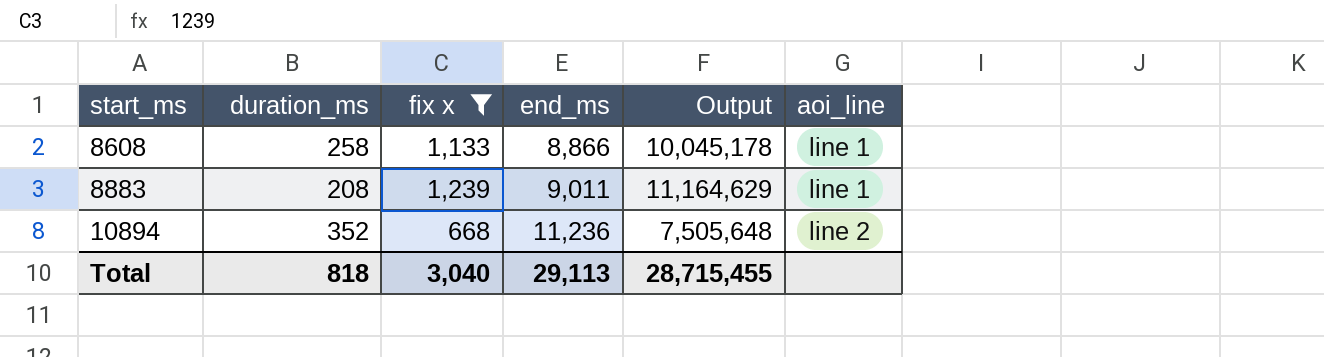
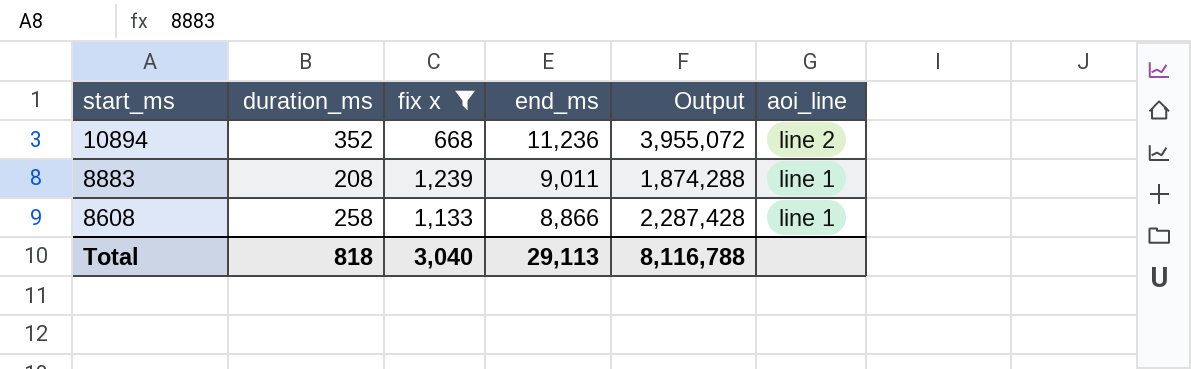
row order: start_ms ascending -> start_ms descending
column Output | formula: [fix x] * [end_ms] -> [duration_ms] * [end_ms]
Total | Output: 28,715,455 -> 8,116,788

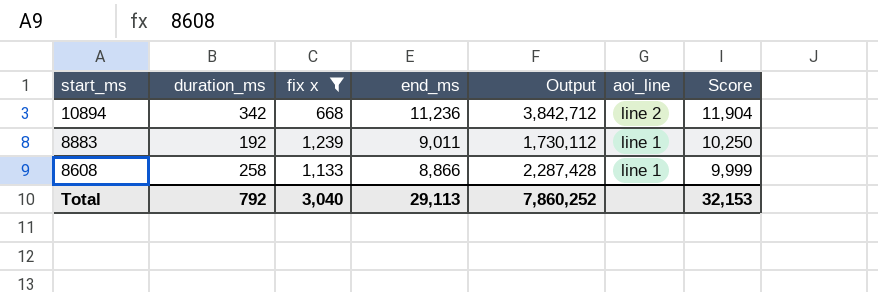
column Score | formula: none -> [fix x] + [end_ms]
10894 | duration_ms: 352 -> 342
10894 | Output: 3,955,072 -> 3,842,712
8883 | duration_ms: 208 -> 192
8883 | Output: 1,874,288 -> 1,730,112
Total | duration_ms: 818 -> 792
Total | Output: 8,116,788 -> 7,860,252

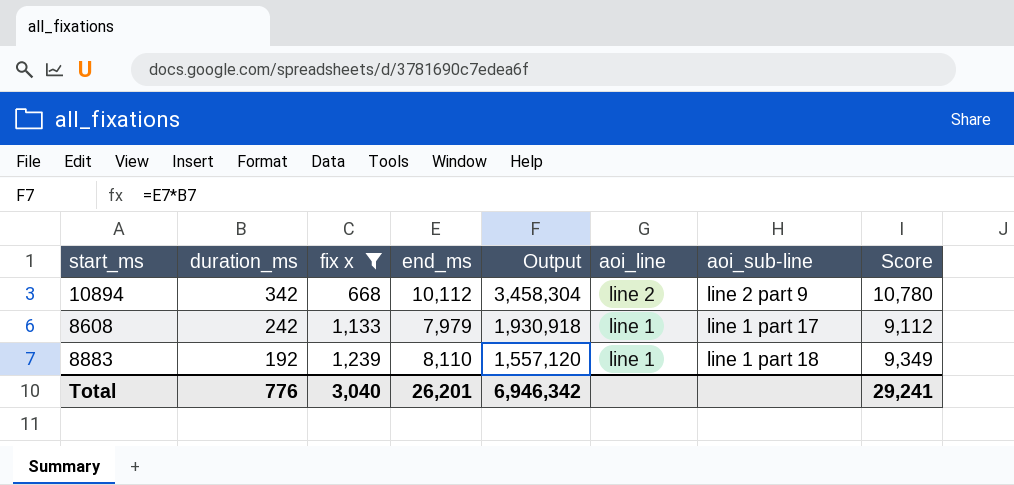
row order: start_ms descending -> duration_ms descending
column aoi_sub-line | position: none -> 7
10894 | end_ms: 11,236 -> 10,112
10894 | Output: 3,842,712 -> 3,458,304
10894 | Score: 11,904 -> 10,780
8608 | duration_ms: 258 -> 242
8608 | end_ms: 8,866 -> 7,979
8608 | Output: 2,287,428 -> 1,930,918
8608 | Score: 9,999 -> 9,112
8883 | end_ms: 9,011 -> 8,110
8883 | Output: 1,730,112 -> 1,557,120
8883 | Score: 10,250 -> 9,349
Total | duration_ms: 792 -> 776
Total | end_ms: 29,113 -> 26,201
Total | Output: 7,860,252 -> 6,946,342
Total | Score: 32,153 -> 29,241

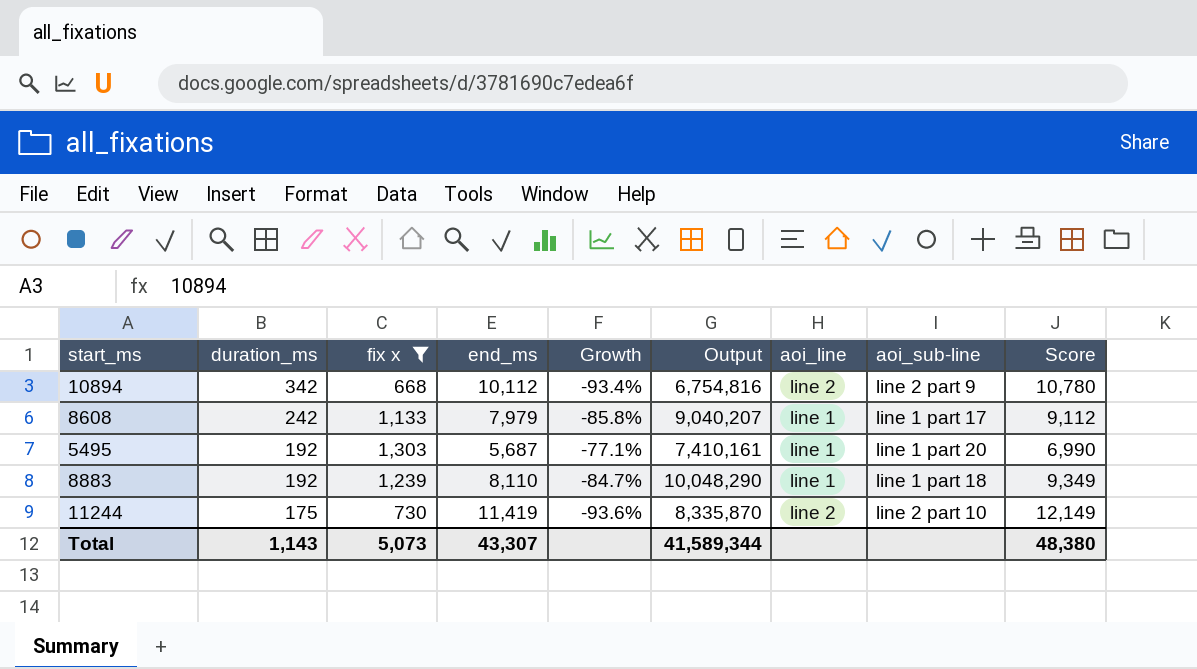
column Growth | formula: none -> ([fix x] - [end_ms]) / [end_ms]
column Output | formula: [duration_ms] * [end_ms] -> [fix x] * [end_ms]
row 5495: none -> 192 | 1,303 | 5,687 | -77.1% | 7,410,161 | line 1 | line 1 part 20 | 6,990
row 11244: none -> 175 | 730 | 11,419 | -93.6% | 8,335,870 | line 2 | line 2 part 10 | 12,149
Total | duration_ms: 776 -> 1,143
Total | fix x: 3,040 -> 5,073
Total | end_ms: 26,201 -> 43,307
Total | Output: 6,946,342 -> 41,589,344
Total | Score: 29,241 -> 48,380

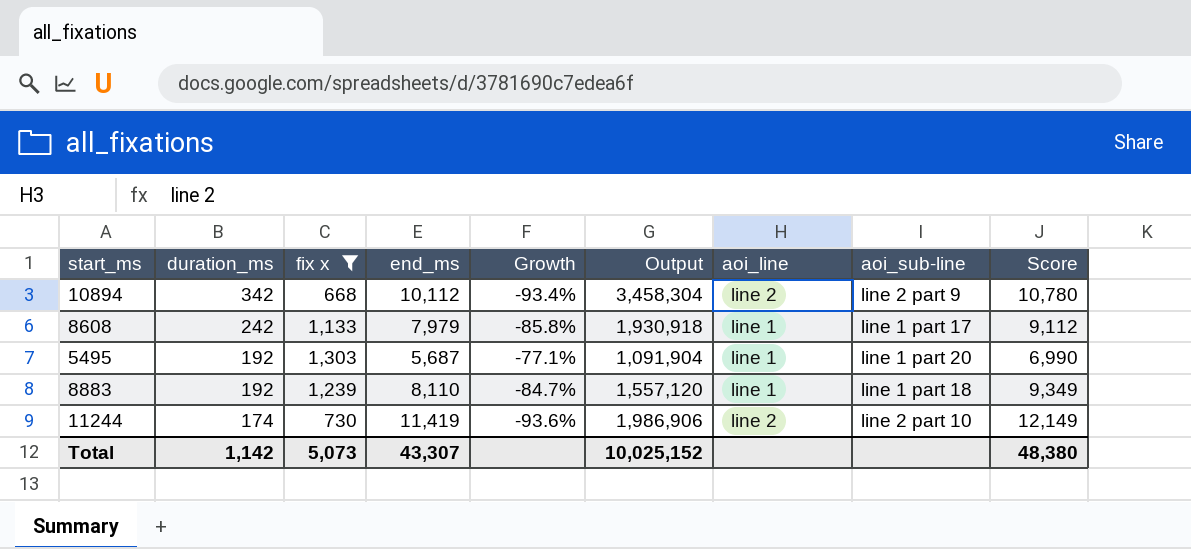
column Output | formula: [fix x] * [end_ms] -> [duration_ms] * [end_ms]
11244 | duration_ms: 175 -> 174
Total | duration_ms: 1,143 -> 1,142
Total | Output: 41,589,344 -> 10,025,152

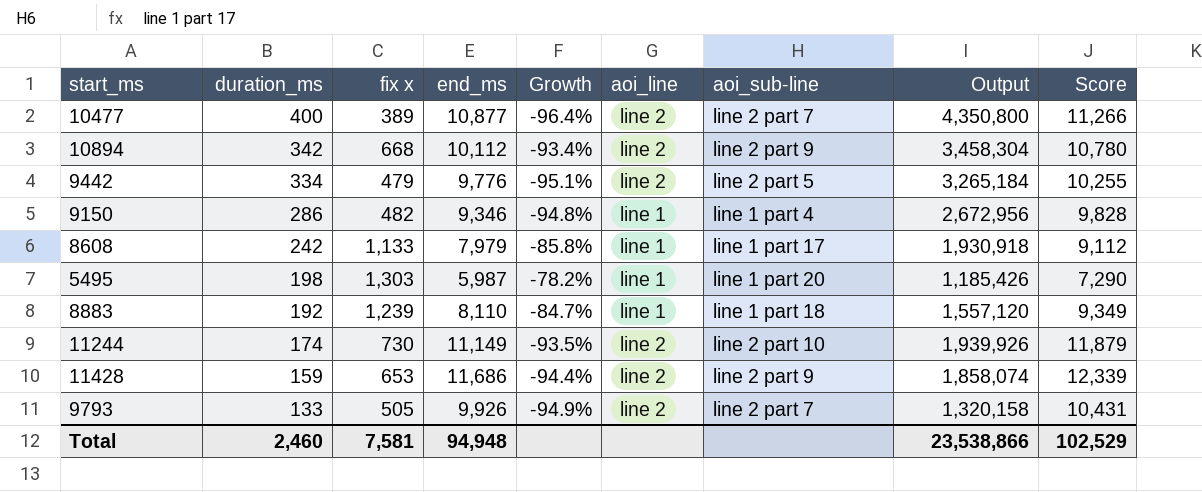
filter: fix x >= 668 -> none
column Output | position: 6 -> 8
5495 | duration_ms: 192 -> 198
5495 | end_ms: 5,687 -> 5,987
5495 | Growth: -77.1% -> -78.2%
5495 | Output: 1,091,904 -> 1,185,426
5495 | Score: 6,990 -> 7,290
11244 | end_ms: 11,419 -> 11,149
11244 | Growth: -93.6% -> -93.5%
11244 | Output: 1,986,906 -> 1,939,926
11244 | Score: 12,149 -> 11,879
Total | duration_ms: 1,142 -> 2,460
Total | fix x: 5,073 -> 7,581
Total | end_ms: 43,307 -> 94,948
Total | Output: 10,025,152 -> 23,538,866
Total | Score: 48,380 -> 102,529

